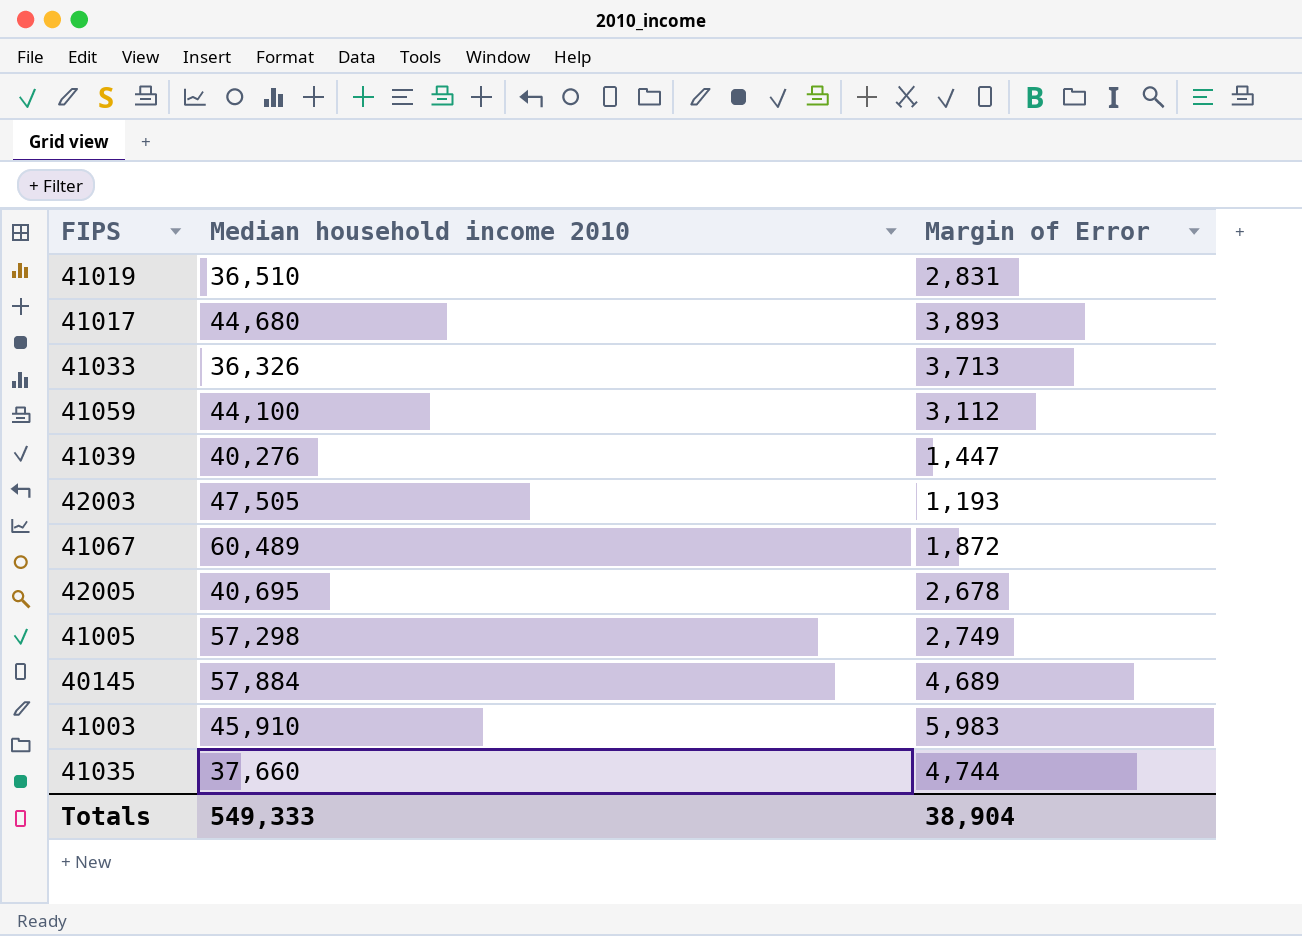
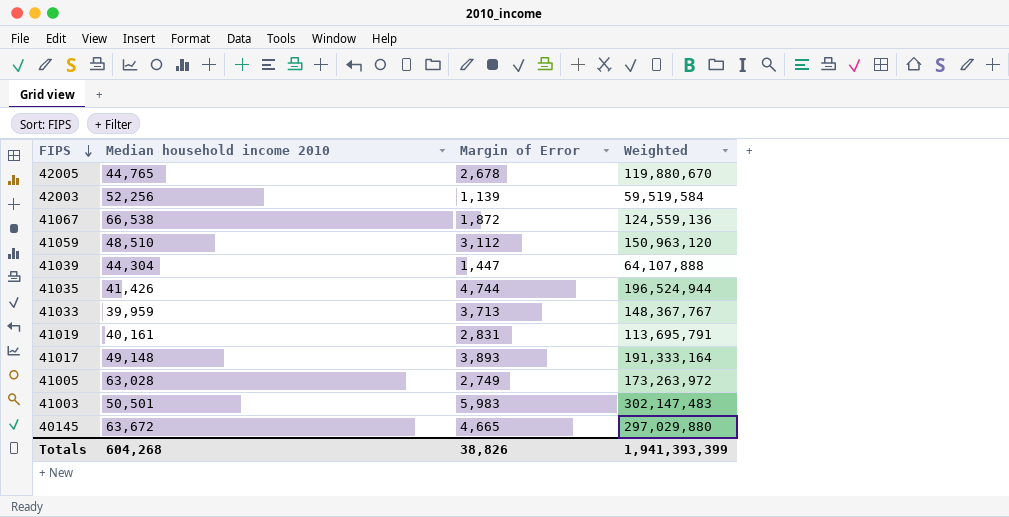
row order: none -> FIPS descending
column Weighted | formula: none -> [Median household income 2010] * [Margin of Error]
42005 | Median household income 2010: 40,695 -> 44,765
42003 | Median household income 2010: 47,505 -> 52,256
42003 | Margin of Error: 1,193 -> 1,139
41067 | Median household income 2010: 60,489 -> 66,538
41059 | Median household income 2010: 44,100 -> 48,510
41039 | Median household income 2010: 40,276 -> 44,304
41035 | Median household income 2010: 37,660 -> 41,426
41033 | Median household income 2010: 36,326 -> 39,959
41019 | Median household income 2010: 36,510 -> 40,161
41017 | Median household income 2010: 44,680 -> 49,148
41005 | Median household income 2010: 57,298 -> 63,028
41003 | Median household income 2010: 45,910 -> 50,501
40145 | Median household income 2010: 57,884 -> 63,672
40145 | Margin of Error: 4,689 -> 4,665
Totals | Median household income 2010: 549,333 -> 604,268
Totals | Margin of Error: 38,904 -> 38,826

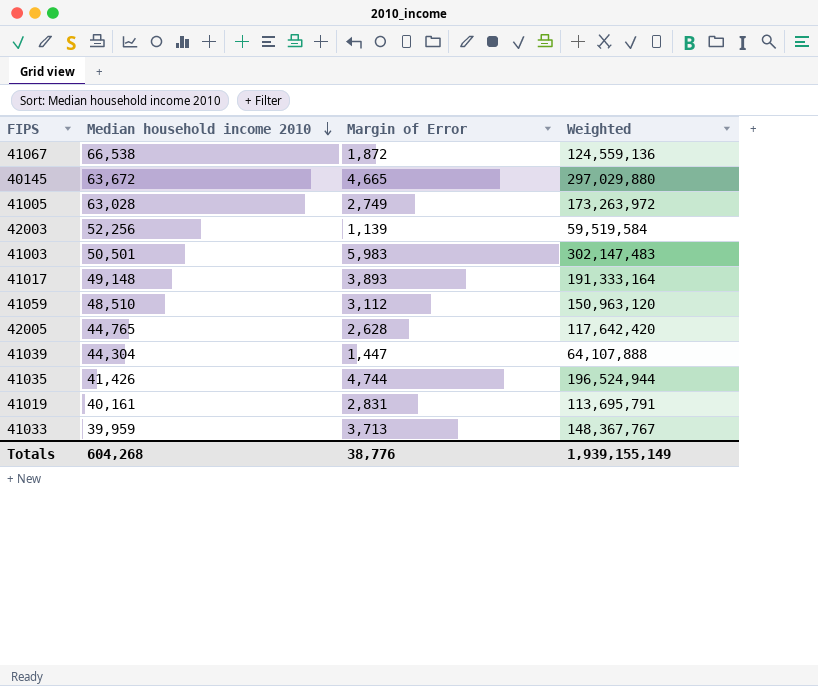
row order: FIPS descending -> Median household income 2010 descending
42005 | Margin of Error: 2,678 -> 2,628
42005 | Weighted: 119,880,670 -> 117,642,420
Totals | Margin of Error: 38,826 -> 38,776
Totals | Weighted: 1,941,393,399 -> 1,939,155,149

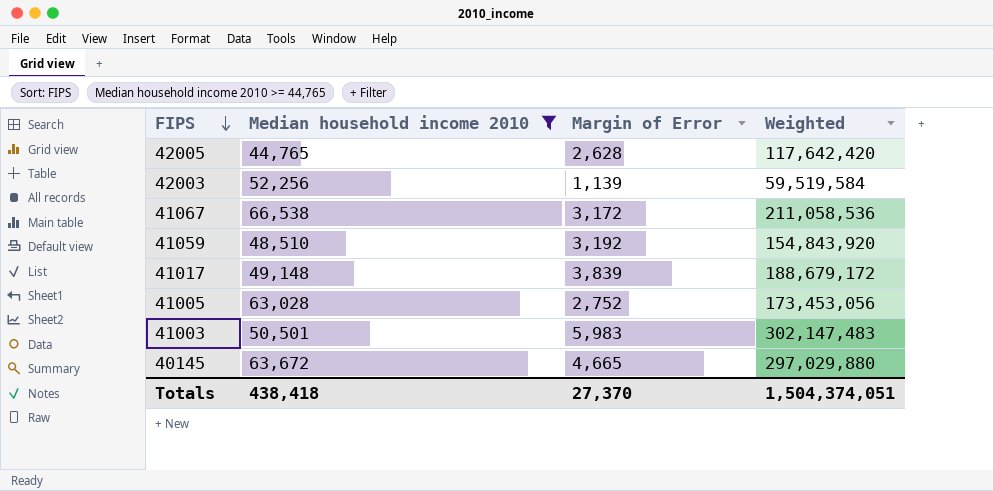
filter: none -> Median household income 2010 >= 44,765
row order: Median household income 2010 descending -> FIPS descending
41067 | Margin of Error: 1,872 -> 3,172
41067 | Weighted: 124,559,136 -> 211,058,536
41059 | Margin of Error: 3,112 -> 3,192
41059 | Weighted: 150,963,120 -> 154,843,920
41017 | Margin of Error: 3,893 -> 3,839
41017 | Weighted: 191,333,164 -> 188,679,172
41005 | Margin of Error: 2,749 -> 2,752
41005 | Weighted: 173,263,972 -> 173,453,056
Totals | Median household income 2010: 604,268 -> 438,418
Totals | Margin of Error: 38,776 -> 27,370
Totals | Weighted: 1,939,155,149 -> 1,504,374,051

